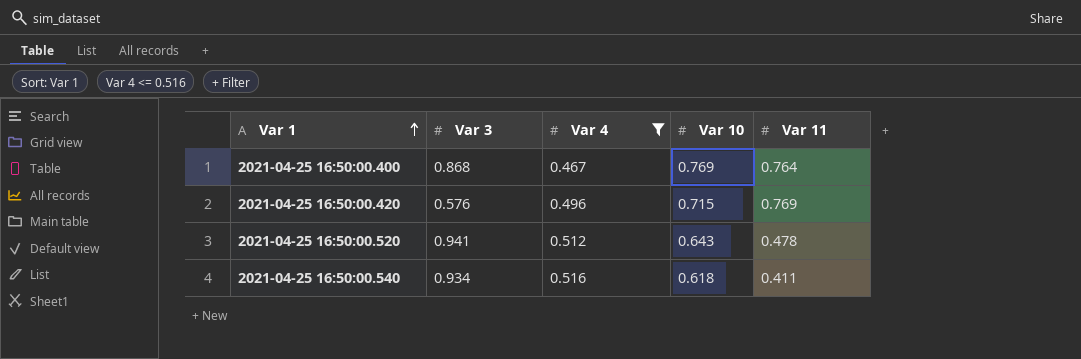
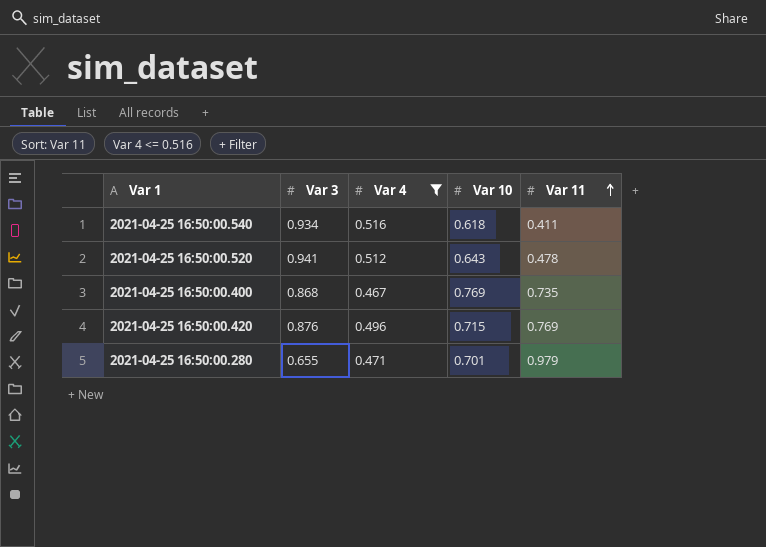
row order: Var 1 ascending -> Var 11 ascending
2021-04-25 16:50:00.400 | Var 11: 0.764 -> 0.735
2021-04-25 16:50:00.420 | Var 3: 0.576 -> 0.876
row 2021-04-25 16:50:00.280: none -> 0.655 | 0.471 | 0.701 | 0.979

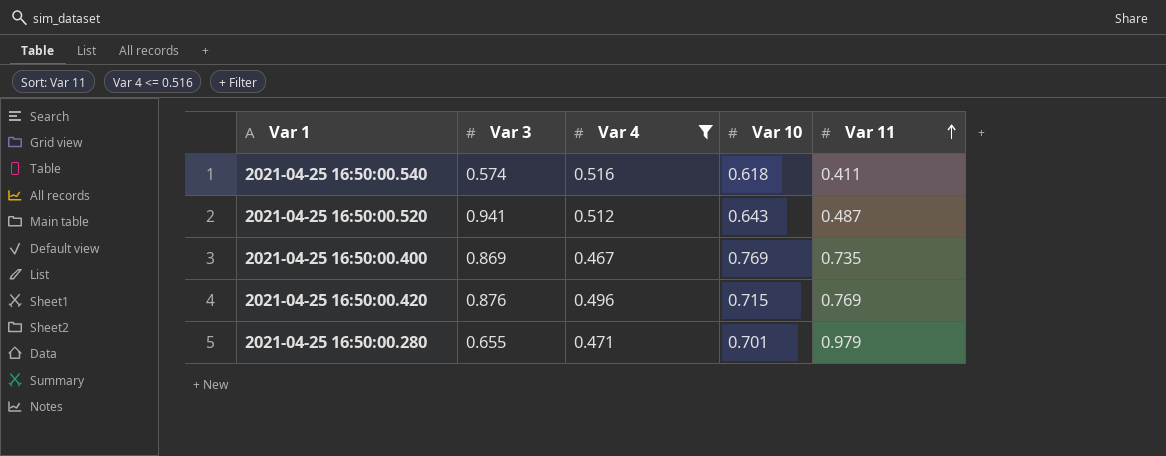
2021-04-25 16:50:00.540 | Var 3: 0.934 -> 0.574
2021-04-25 16:50:00.520 | Var 11: 0.478 -> 0.487
2021-04-25 16:50:00.400 | Var 3: 0.868 -> 0.869

